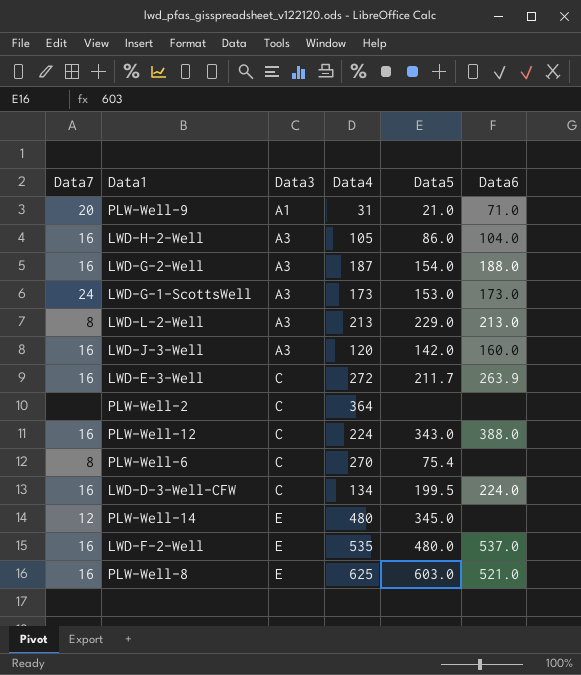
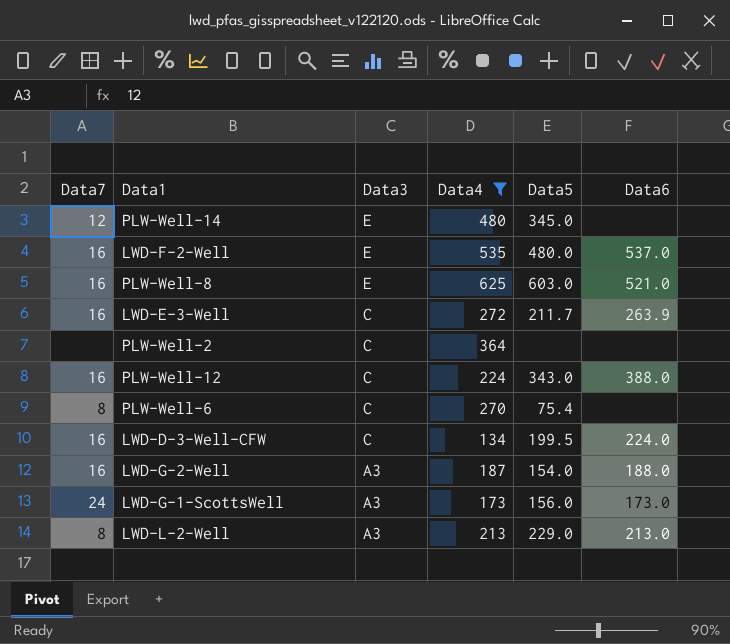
filter: none -> Data4 >= 134
row order: Data3 ascending -> Data3 descending
LWD-G-1-ScottsWell | Data5: 153.0 -> 156.0

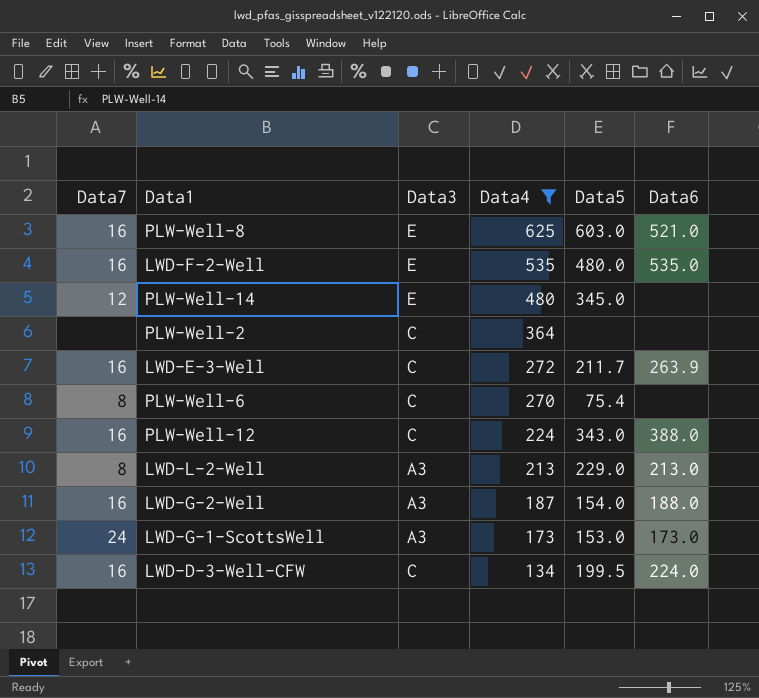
row order: Data3 descending -> Data4 descending
LWD-F-2-Well | Data6: 537.0 -> 535.0
LWD-G-1-ScottsWell | Data5: 156.0 -> 153.0

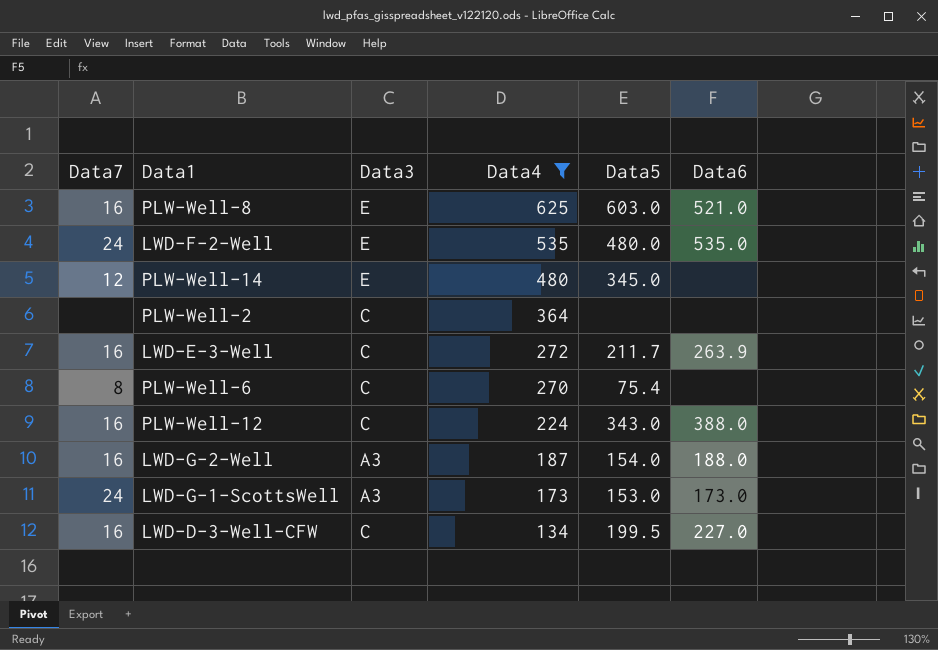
row LWD-L-2-Well: 8 | A3 | 213 | 229.0 | 213.0 -> none
LWD-F-2-Well | Data7: 16 -> 24
LWD-D-3-Well-CFW | Data6: 224.0 -> 227.0

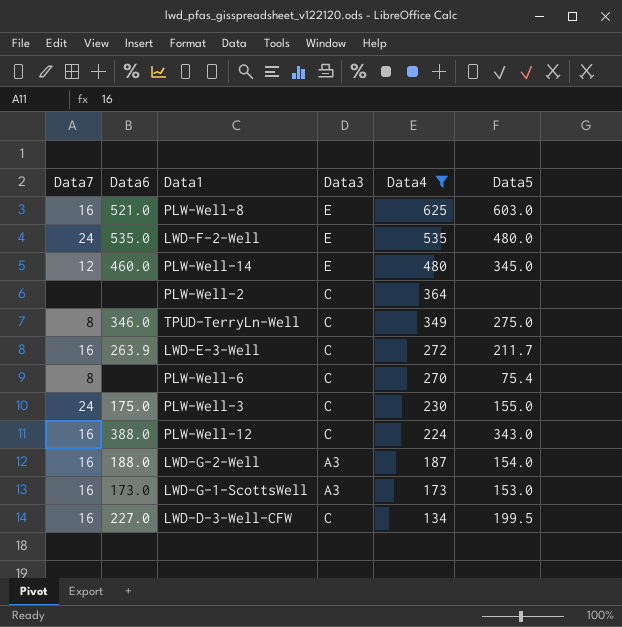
column Data6 | position: 6 -> 2
PLW-Well-14 | Data6: none -> 460.0
row TPUD-TerryLn-Well: none -> 8 | 346.0 | C | 349 | 275.0
row PLW-Well-3: none -> 24 | 175.0 | C | 230 | 155.0
LWD-G-1-ScottsWell | Data7: 24 -> 16

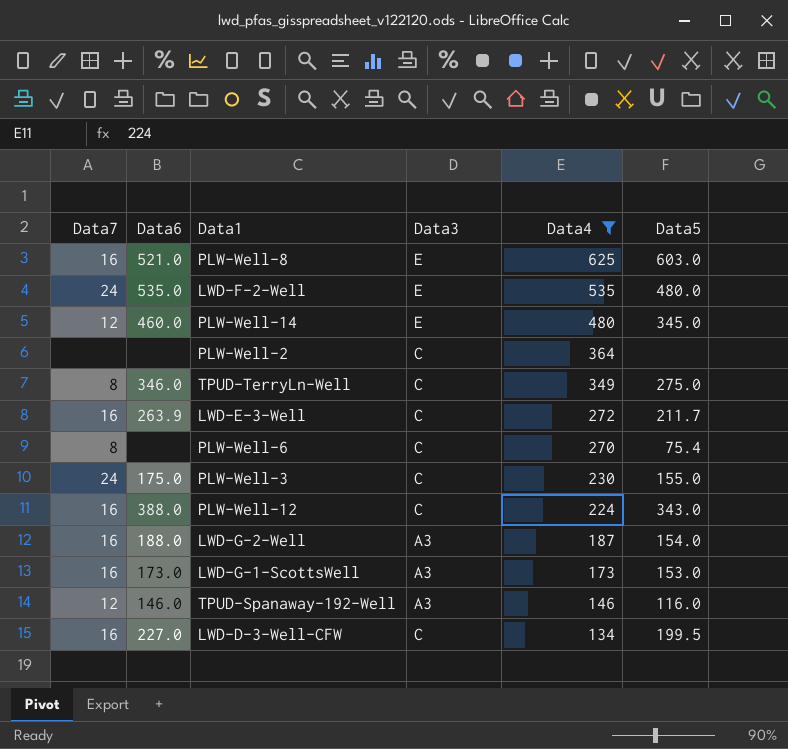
row TPUD-Spanaway-192-Well: none -> 12 | 146.0 | A3 | 146 | 116.0

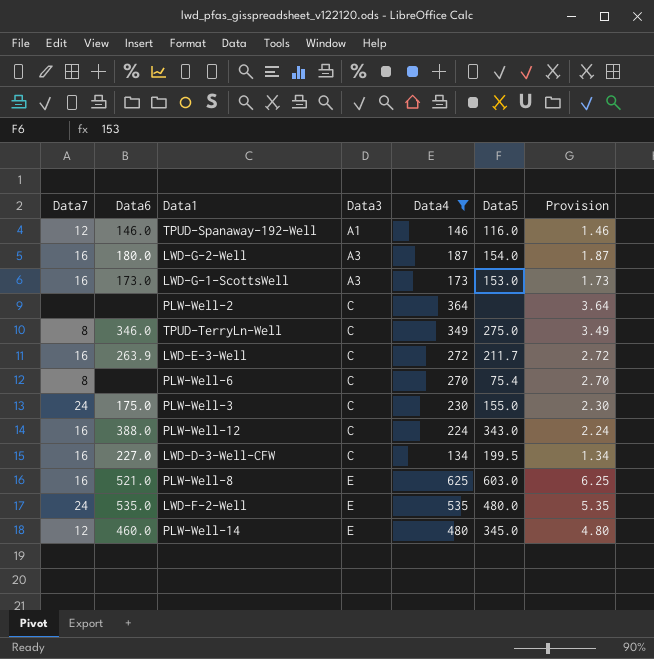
row order: Data4 descending -> Data3 ascending
column Provision | formula: none -> [Data4] * 0.01
TPUD-Spanaway-192-Well | Data3: A3 -> A1
LWD-G-2-Well | Data6: 188.0 -> 180.0

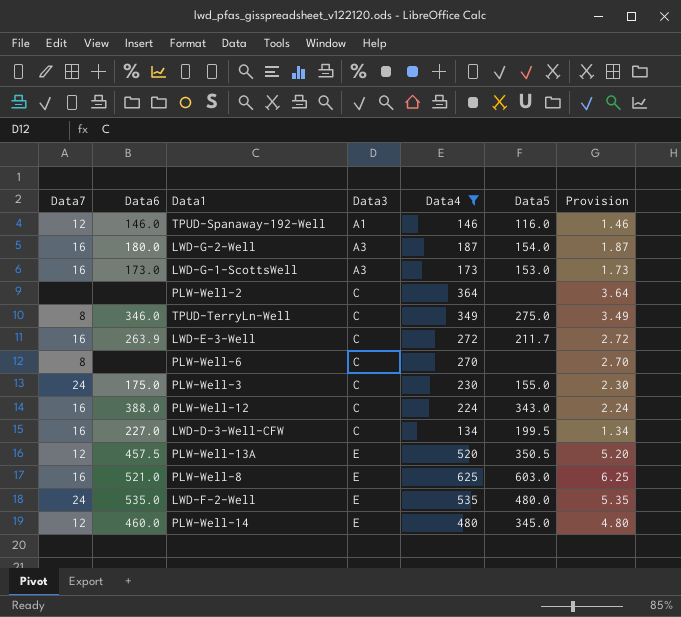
PLW-Well-6 | Data5: 75.4 -> none
row PLW-Well-13A: none -> 12 | 457.5 | E | 520 | 350.5 | 5.20

